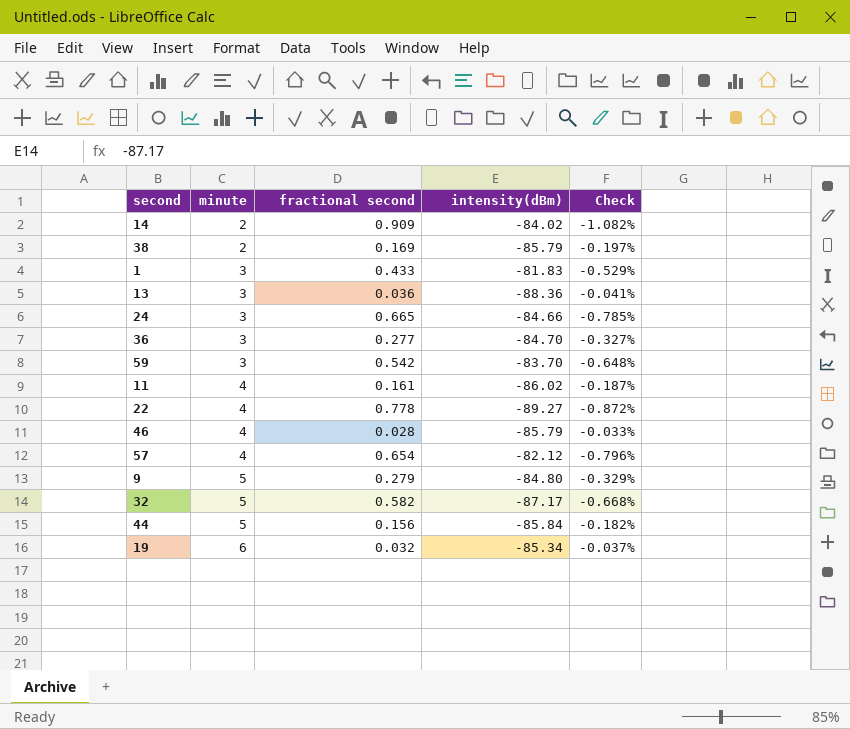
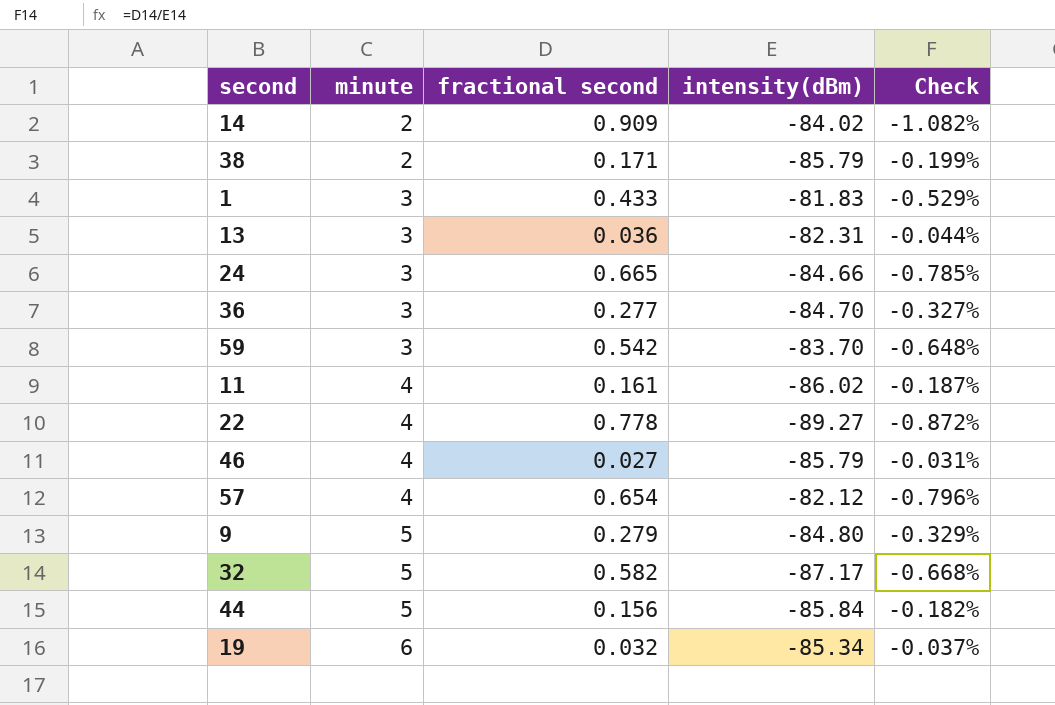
38 | fractional second: 0.169 -> 0.171
38 | Check: -0.197% -> -0.199%
13 | intensity(dBm): -88.36 -> -82.31
13 | Check: -0.041% -> -0.044%
46 | fractional second: 0.028 -> 0.027
46 | Check: -0.033% -> -0.031%

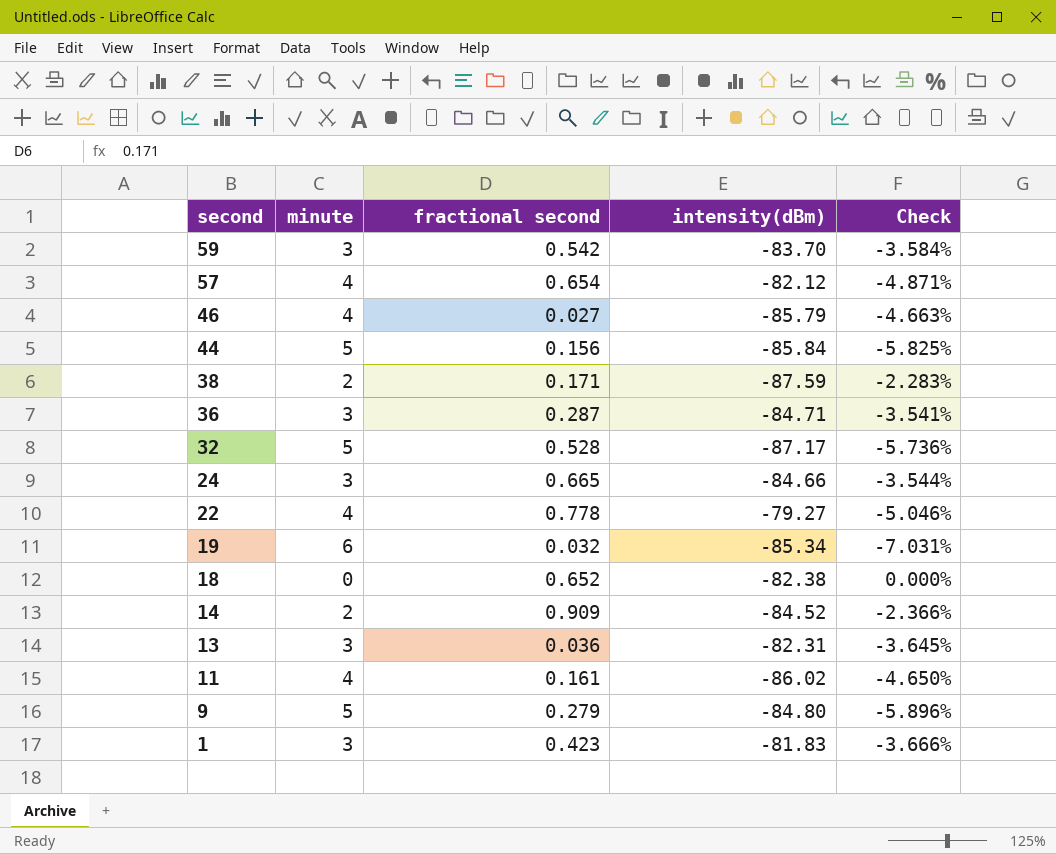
row order: minute ascending -> second descending
column Check | formula: [fractional second] / [intensity(dBm)] -> [minute] / [intensity(dBm)]
38 | intensity(dBm): -85.79 -> -87.59
36 | fractional second: 0.277 -> 0.287
36 | intensity(dBm): -84.70 -> -84.71
32 | fractional second: 0.582 -> 0.528
22 | intensity(dBm): -89.27 -> -79.27
row 18: none -> 0 | 0.652 | -82.38 | 0.000%
14 | intensity(dBm): -84.02 -> -84.52
1 | fractional second: 0.433 -> 0.423

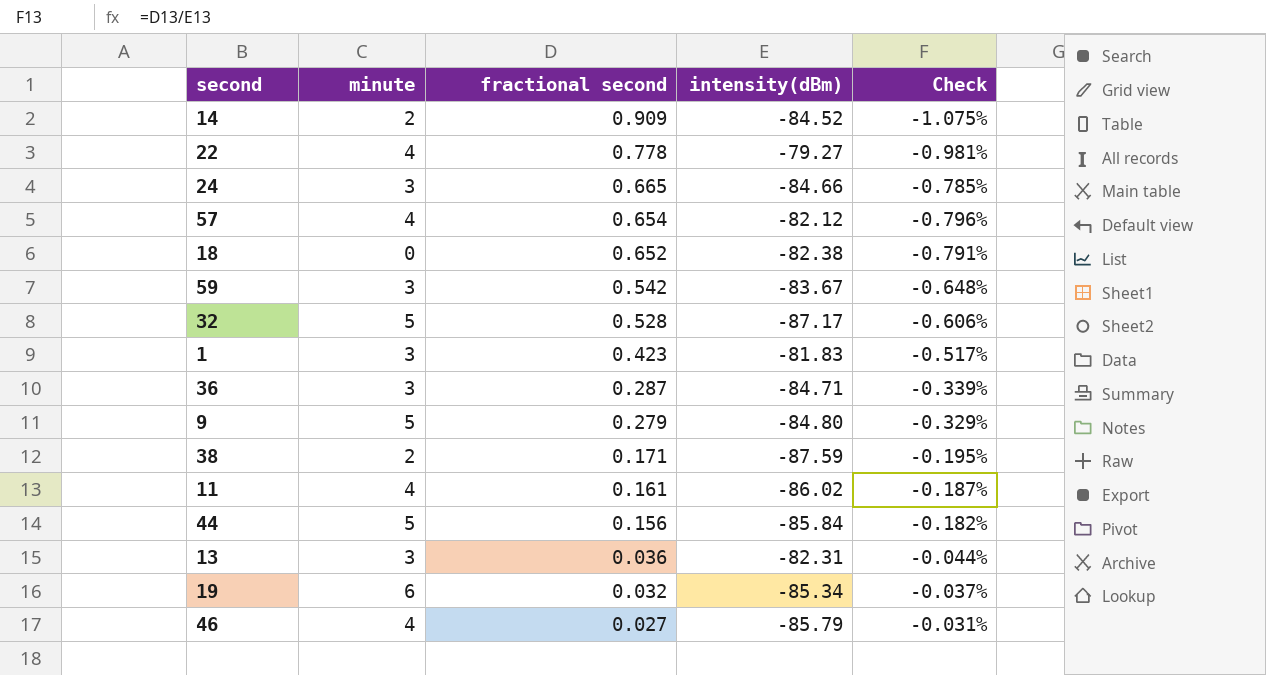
row order: second descending -> fractional second descending
column Check | formula: [minute] / [intensity(dBm)] -> [fractional second] / [intensity(dBm)]
59 | intensity(dBm): -83.70 -> -83.67

